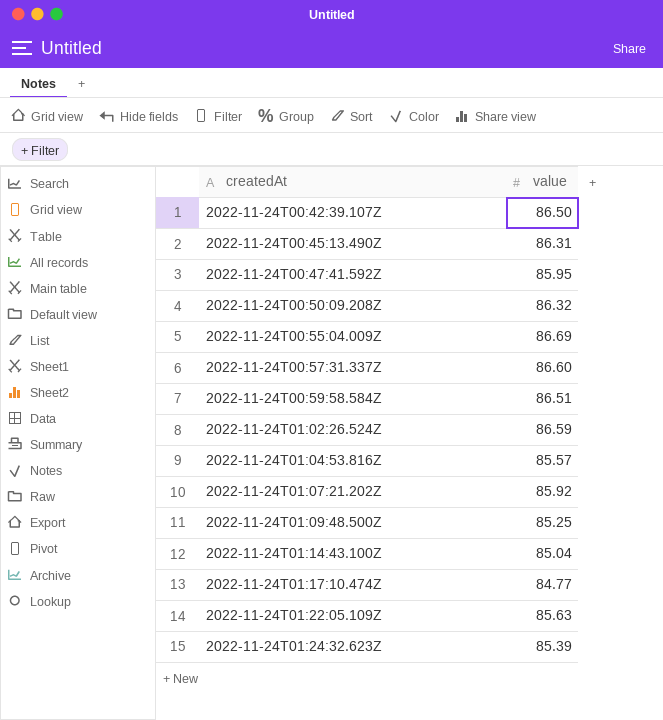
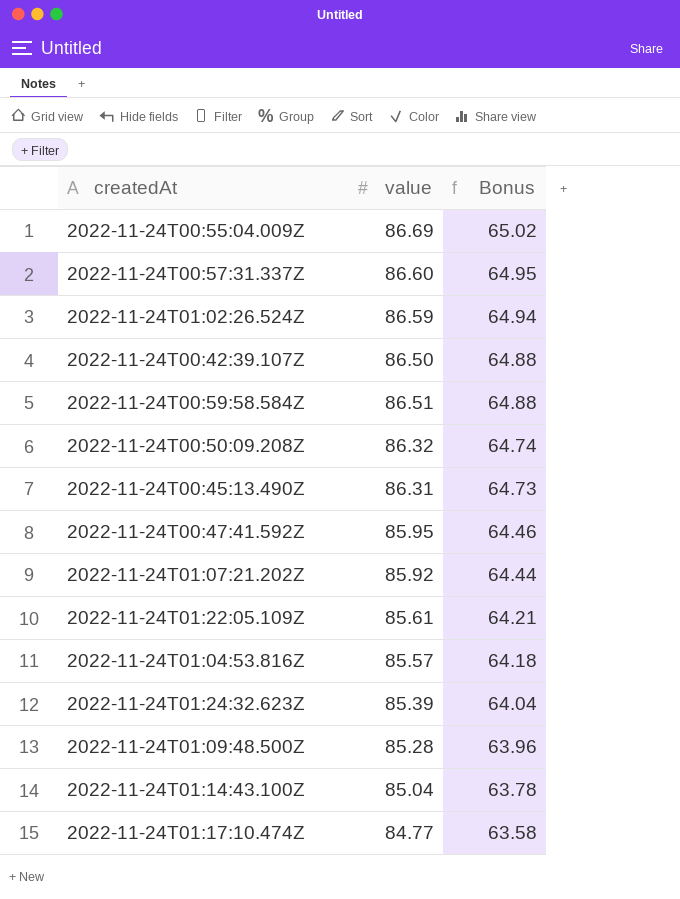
row order: createdAt ascending -> Bonus descending
column Bonus | formula: none -> [value] * 0.75
2022-11-24T01:22:05.109Z | value: 85.63 -> 85.61
2022-11-24T01:09:48.500Z | value: 85.25 -> 85.28

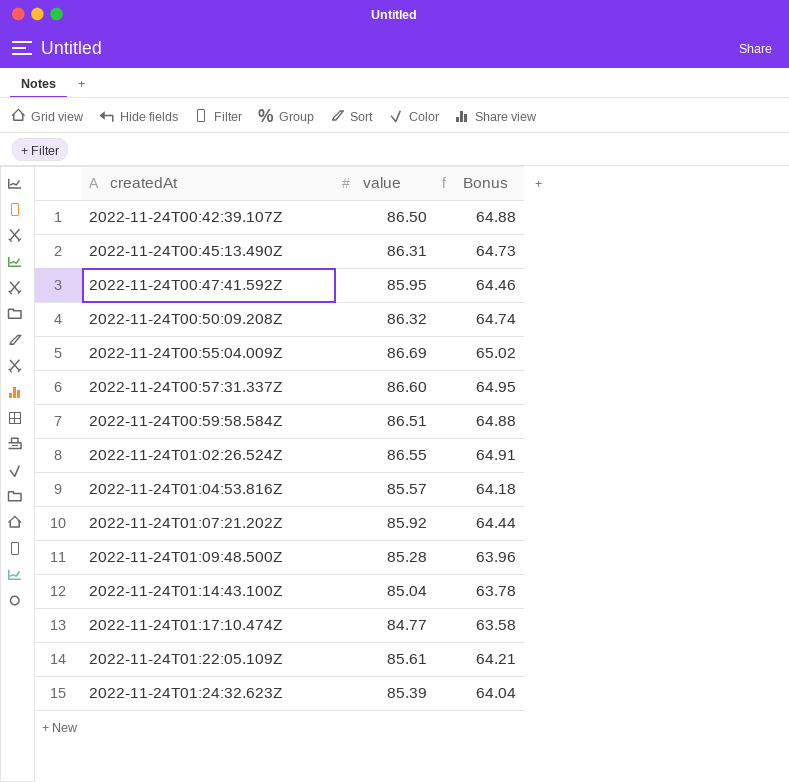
row order: Bonus descending -> createdAt ascending
2022-11-24T01:02:26.524Z | value: 86.59 -> 86.55
2022-11-24T01:02:26.524Z | Bonus: 64.94 -> 64.91

